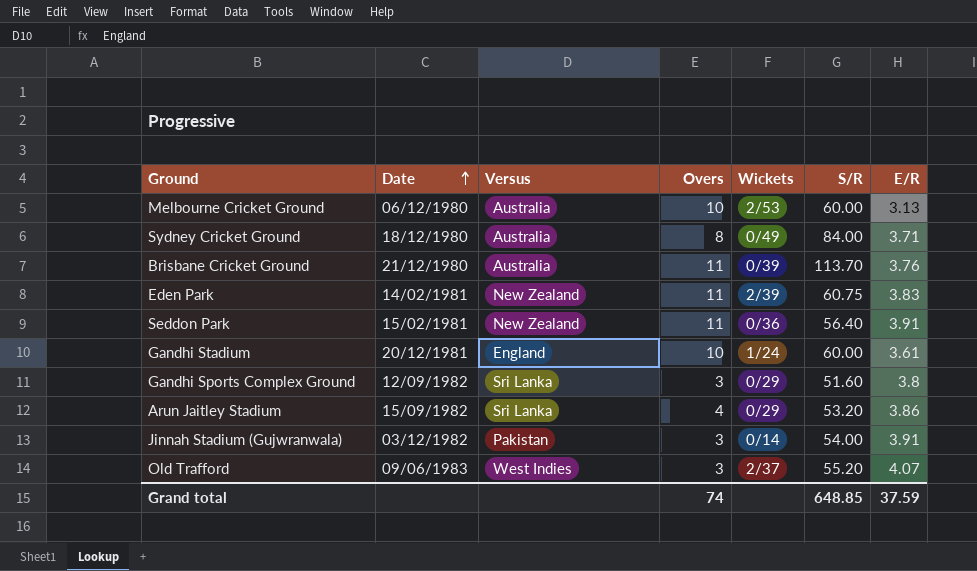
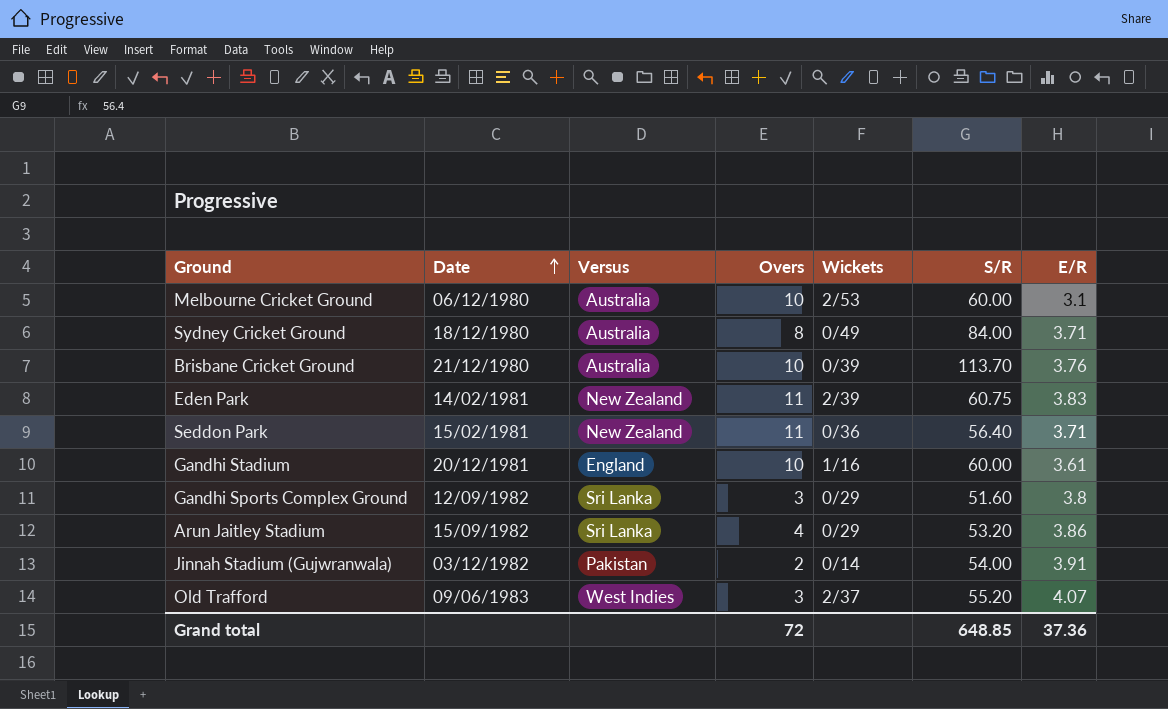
Melbourne Cricket Ground | E/R: 3.13 -> 3.1
Brisbane Cricket Ground | Overs: 11 -> 10
Seddon Park | E/R: 3.91 -> 3.71
Gandhi Stadium | Wickets: 1/24 -> 1/16
Jinnah Stadium (Gujwranwala) | Overs: 3 -> 2
Grand total | Overs: 74 -> 72
Grand total | E/R: 37.59 -> 37.36

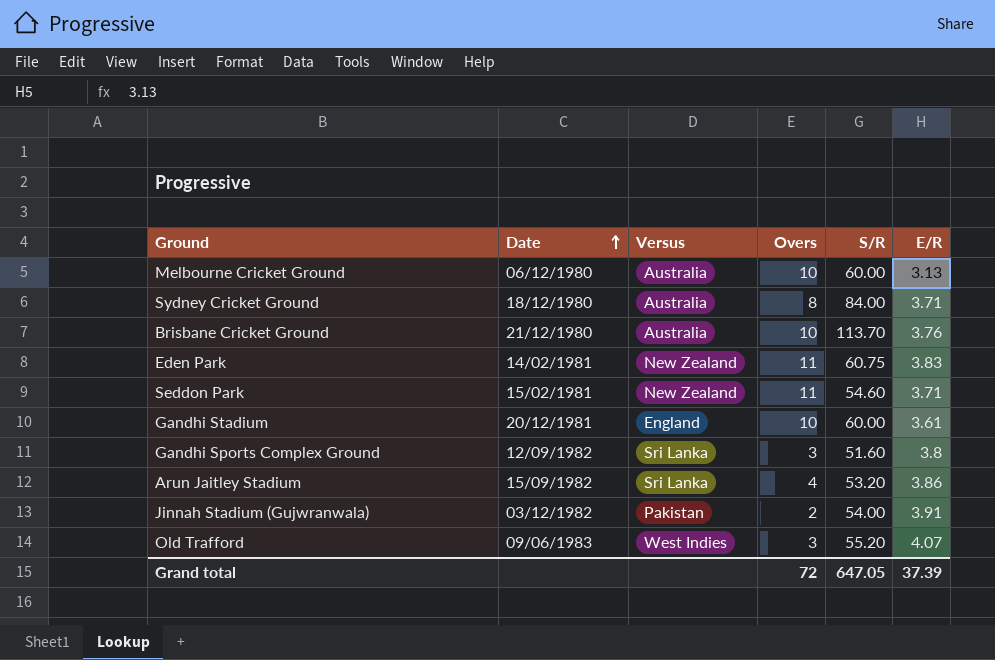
column Wickets | position: 5 -> none
Melbourne Cricket Ground | E/R: 3.1 -> 3.13
Seddon Park | S/R: 56.40 -> 54.60
Grand total | S/R: 648.85 -> 647.05
Grand total | E/R: 37.36 -> 37.39

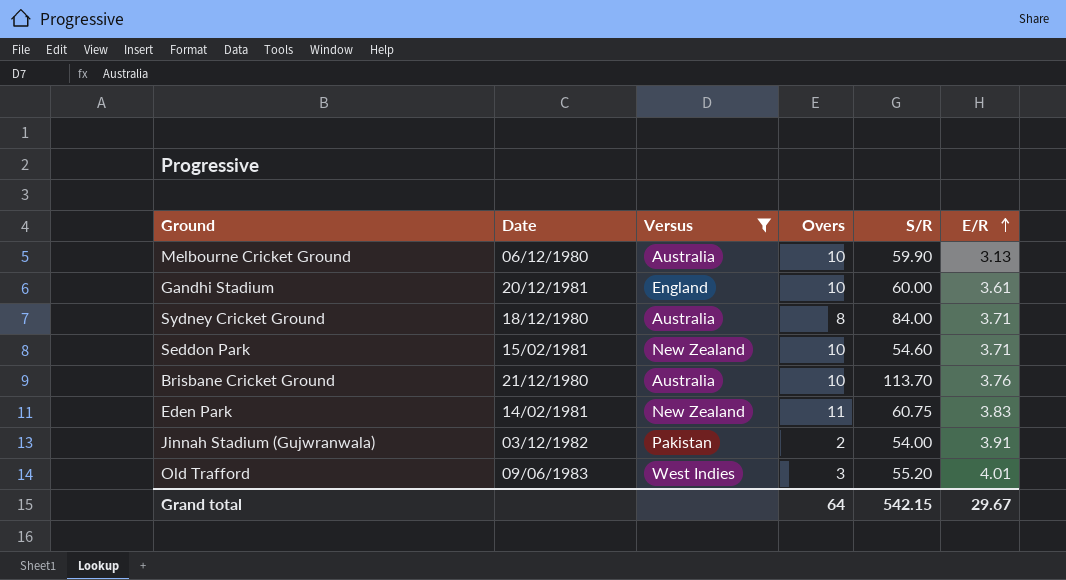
filter: none -> Versus != Sri Lanka
row order: Date ascending -> E/R ascending
Melbourne Cricket Ground | S/R: 60.00 -> 59.90
Seddon Park | Overs: 11 -> 10
Old Trafford | E/R: 4.07 -> 4.01
Grand total | Overs: 72 -> 64
Grand total | S/R: 647.05 -> 542.15
Grand total | E/R: 37.39 -> 29.67

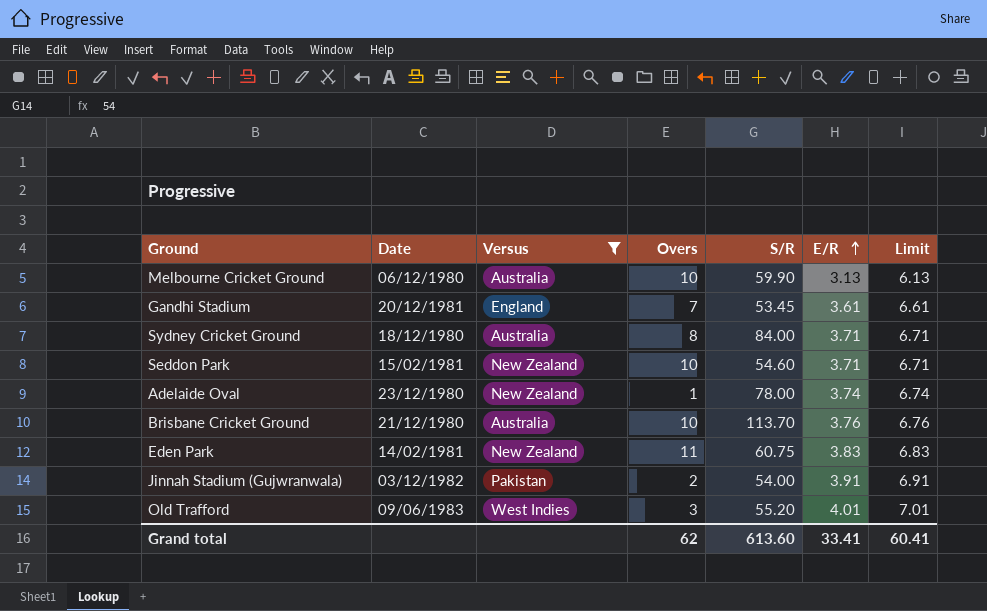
column Limit | formula: none -> [E/R] + 3
Gandhi Stadium | Overs: 10 -> 7
Gandhi Stadium | S/R: 60.00 -> 53.45
row Adelaide Oval: none -> 23/12/1980 | New Zealand | 1 | 78.00 | 3.74 | 6.74
Grand total | Overs: 64 -> 62
Grand total | S/R: 542.15 -> 613.60
Grand total | E/R: 29.67 -> 33.41

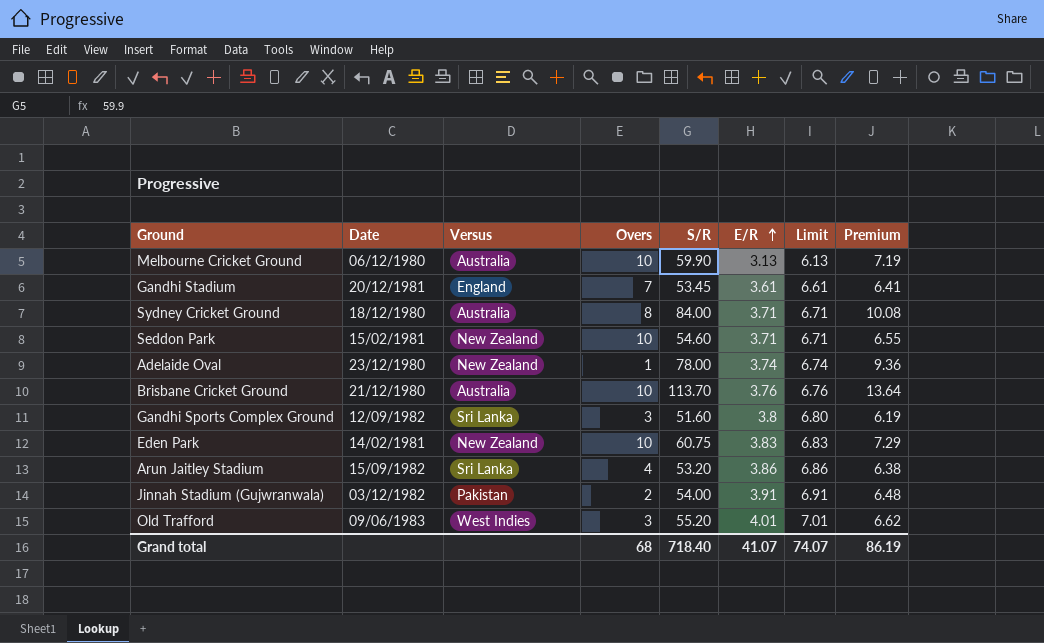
filter: Versus != Sri Lanka -> none
column Premium | formula: none -> [S/R] * 0.12
Eden Park | Overs: 11 -> 10
Grand total | Overs: 62 -> 68
Grand total | S/R: 613.60 -> 718.40
Grand total | E/R: 33.41 -> 41.07
Grand total | Limit: 60.41 -> 74.07

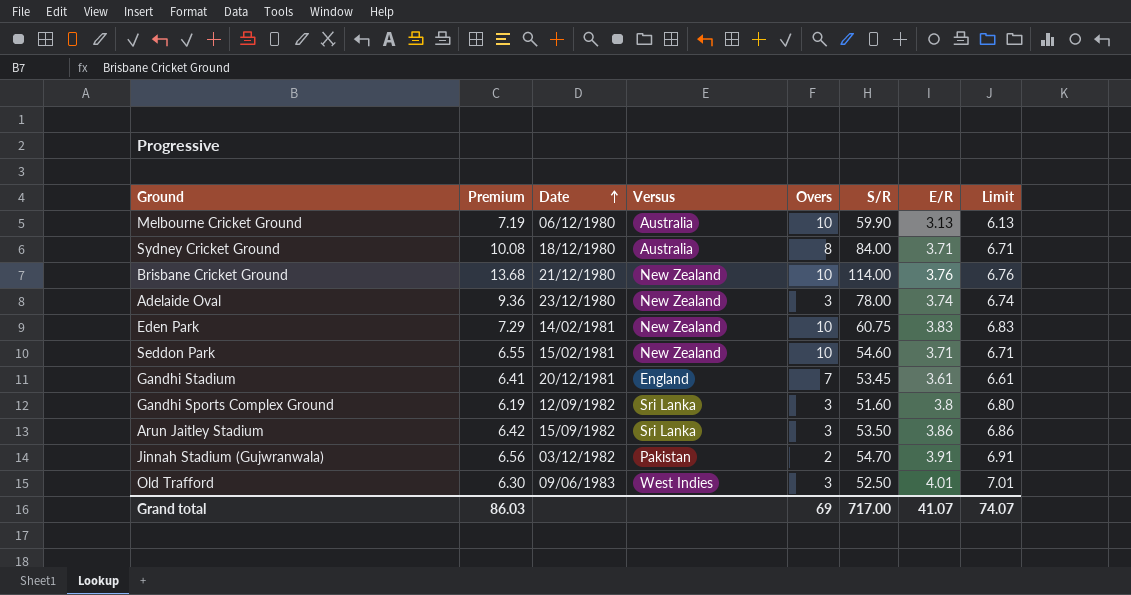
row order: E/R ascending -> Date ascending
column Premium | position: 8 -> 2
Brisbane Cricket Ground | Premium: 13.64 -> 13.68
Brisbane Cricket Ground | Versus: Australia -> New Zealand
Brisbane Cricket Ground | S/R: 113.70 -> 114.00
Adelaide Oval | Overs: 1 -> 3
Arun Jaitley Stadium | Premium: 6.38 -> 6.42
Arun Jaitley Stadium | Overs: 4 -> 3
Arun Jaitley Stadium | S/R: 53.20 -> 53.50
Jinnah Stadium (Gujwranwala) | Premium: 6.48 -> 6.56
Jinnah Stadium (Gujwranwala) | S/R: 54.00 -> 54.70
Old Trafford | Premium: 6.62 -> 6.30
Old Trafford | S/R: 55.20 -> 52.50
Grand total | Premium: 86.19 -> 86.03
Grand total | Overs: 68 -> 69
Grand total | S/R: 718.40 -> 717.00

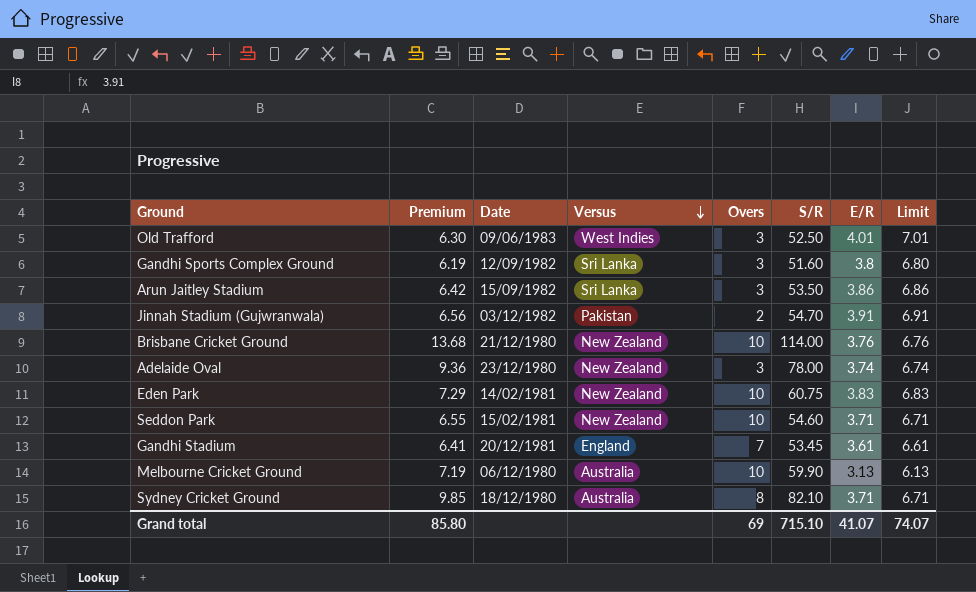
row order: Date ascending -> Versus descending
Sydney Cricket Ground | Premium: 10.08 -> 9.85
Sydney Cricket Ground | S/R: 84.00 -> 82.10
Grand total | Premium: 86.03 -> 85.80
Grand total | S/R: 717.00 -> 715.10

